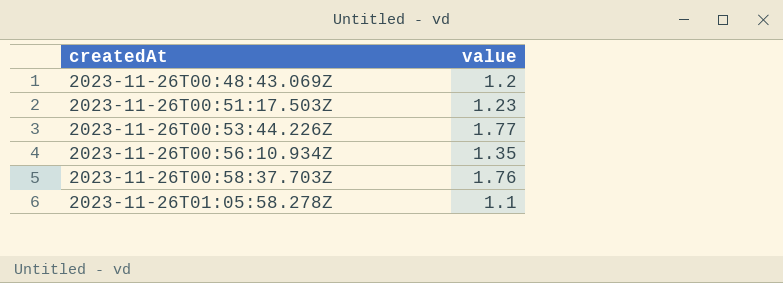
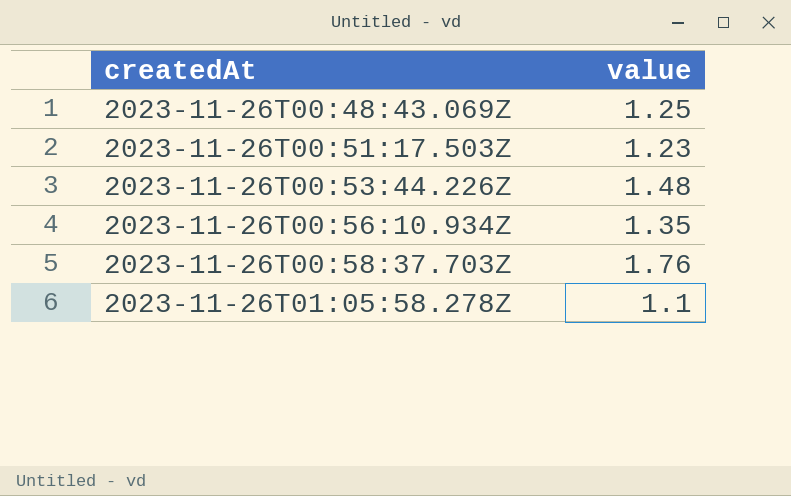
2023-11-26T00:48:43.069Z | value: 1.2 -> 1.25
2023-11-26T00:53:44.226Z | value: 1.77 -> 1.48

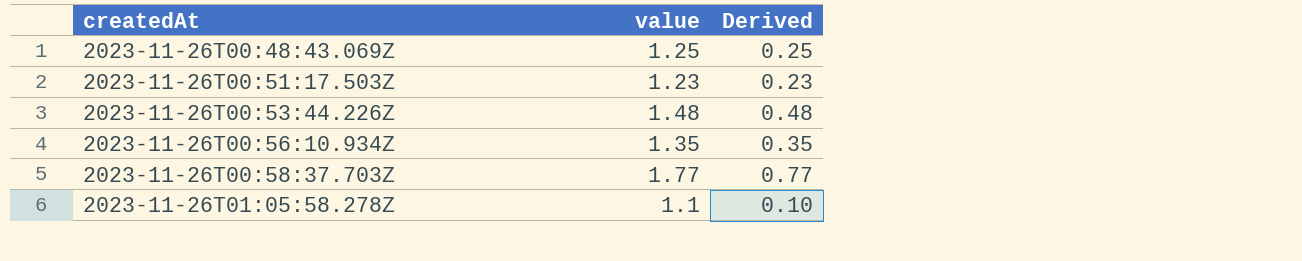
column Derived | formula: none -> [value] - 1
2023-11-26T00:58:37.703Z | value: 1.76 -> 1.77

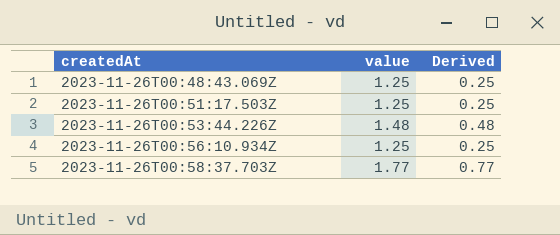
row 2023-11-26T01:05:58.278Z: 1.1 | 0.10 -> none
2023-11-26T00:51:17.503Z | value: 1.23 -> 1.25
2023-11-26T00:51:17.503Z | Derived: 0.23 -> 0.25
2023-11-26T00:56:10.934Z | value: 1.35 -> 1.25
2023-11-26T00:56:10.934Z | Derived: 0.35 -> 0.25

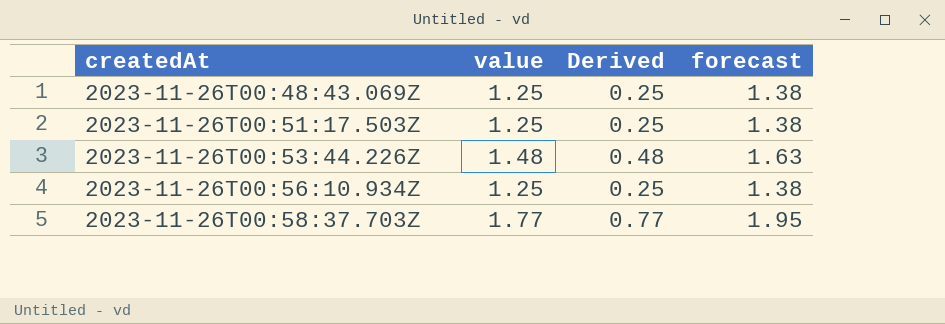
column forecast | formula: none -> [value] * 1.1

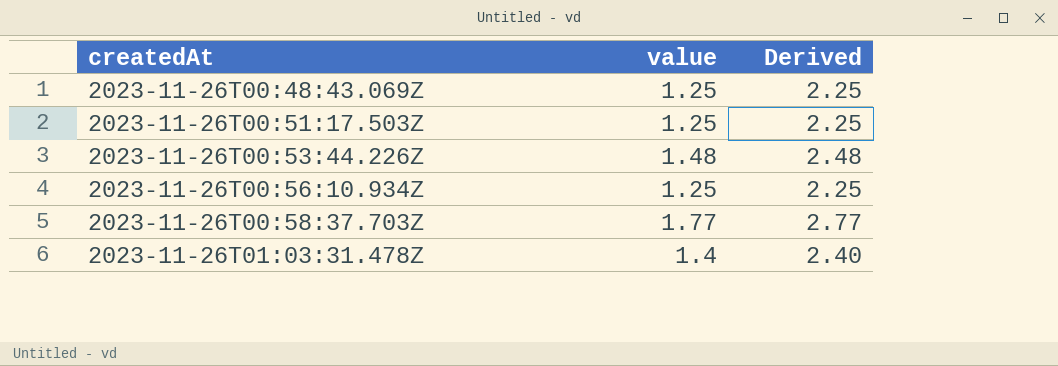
column forecast | formula: [value] * 1.1 -> none
column Derived | formula: [value] - 1 -> [value] + 1
row 2023-11-26T01:03:31.478Z: none -> 1.4 | 2.40

